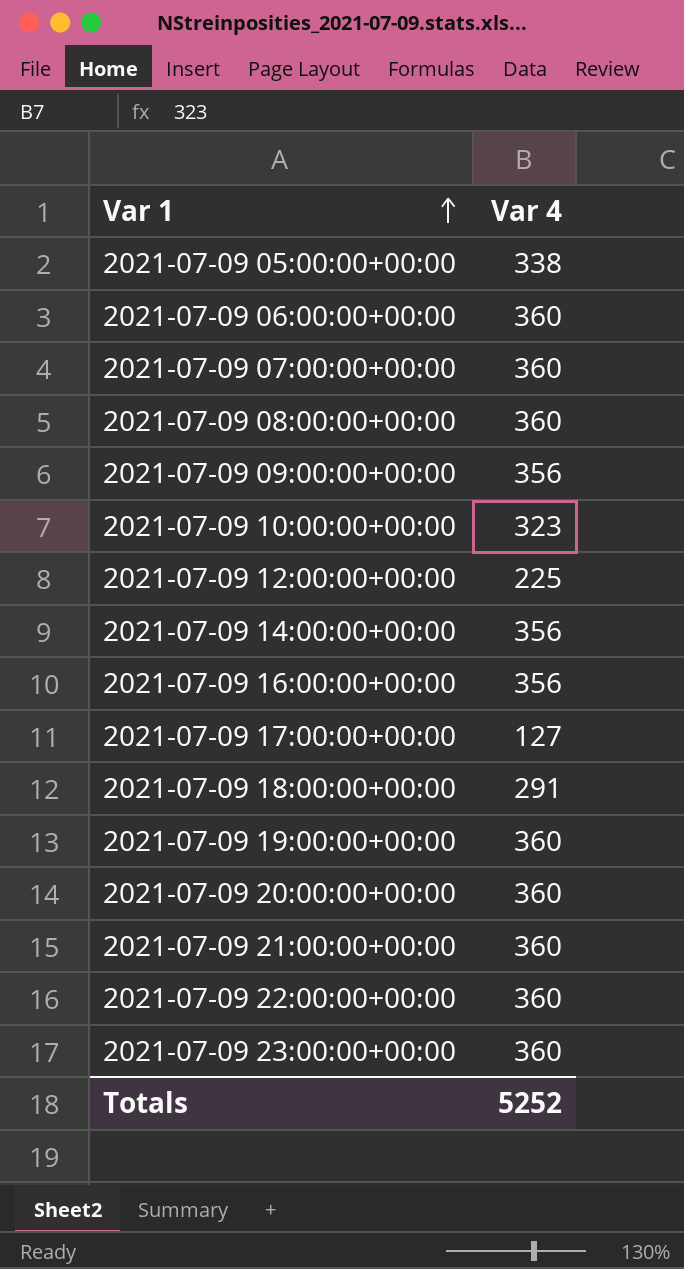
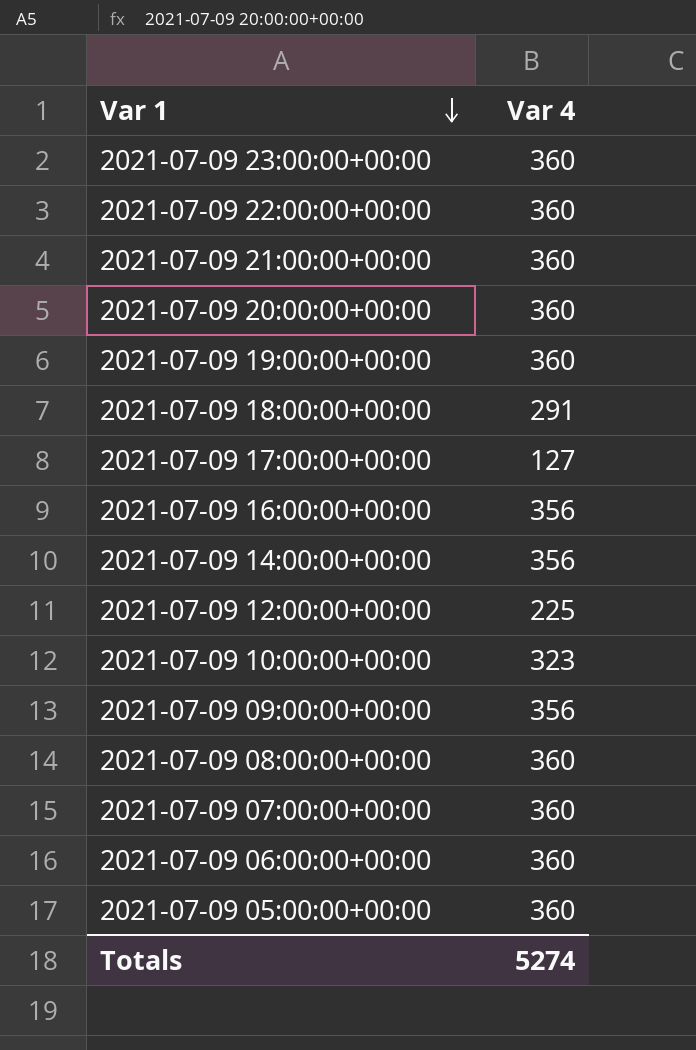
row order: Var 1 ascending -> Var 1 descending
2021-07-09 05:00:00+00:00 | Var 4: 338 -> 360
Totals | Var 4: 5252 -> 5274

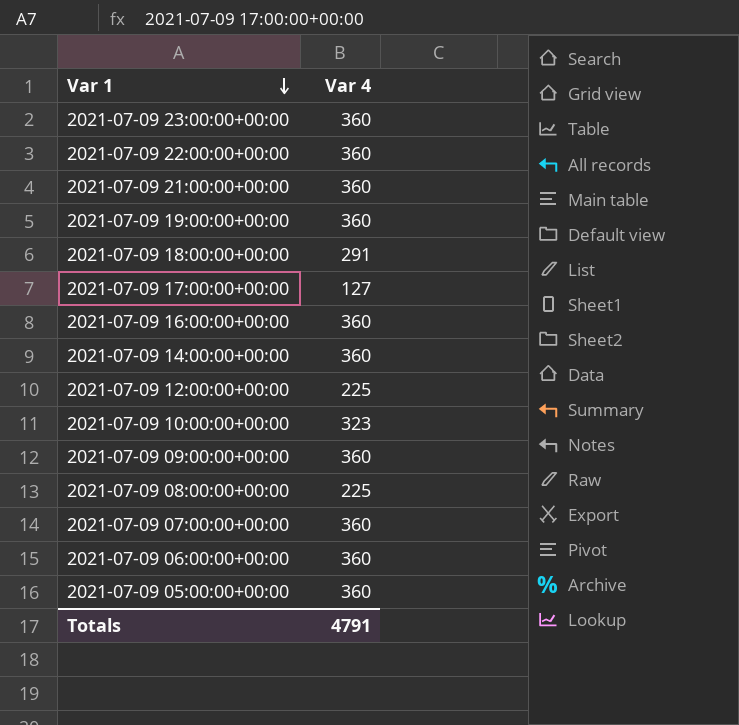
row 2021-07-09 20:00:00+00:00: 360 -> none
2021-07-09 16:00:00+00:00 | Var 4: 356 -> 360
2021-07-09 14:00:00+00:00 | Var 4: 356 -> 360
2021-07-09 09:00:00+00:00 | Var 4: 356 -> 360
2021-07-09 08:00:00+00:00 | Var 4: 360 -> 225
Totals | Var 4: 5274 -> 4791

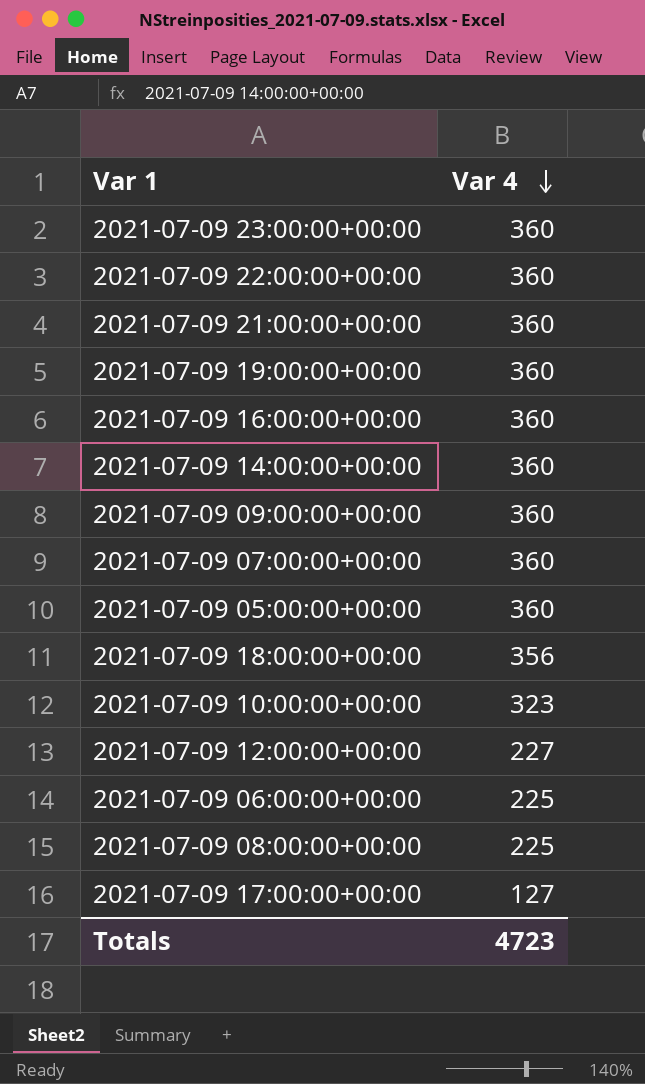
row order: Var 1 descending -> Var 4 descending
2021-07-09 18:00:00+00:00 | Var 4: 291 -> 356
2021-07-09 12:00:00+00:00 | Var 4: 225 -> 227
2021-07-09 06:00:00+00:00 | Var 4: 360 -> 225
Totals | Var 4: 4791 -> 4723

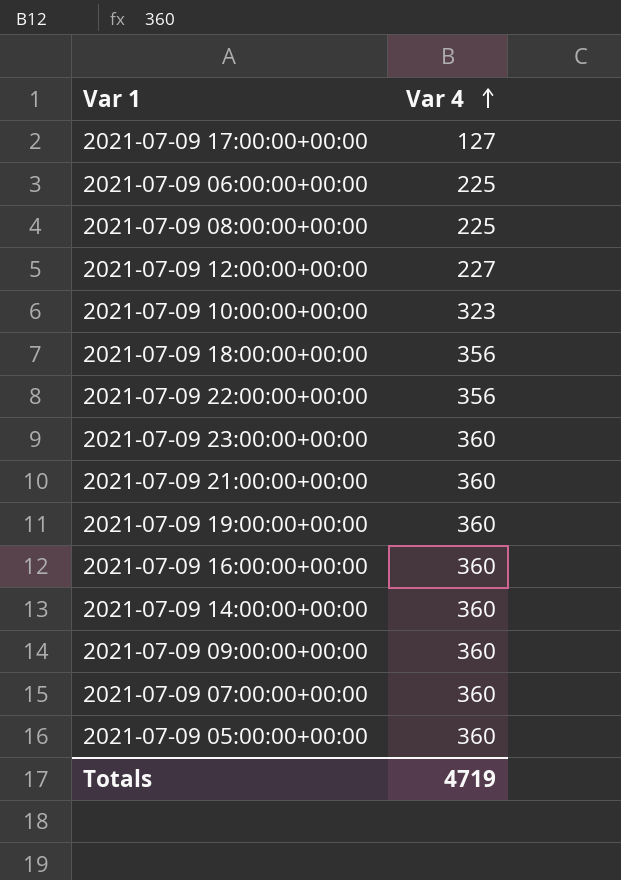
row order: Var 4 descending -> Var 4 ascending
2021-07-09 22:00:00+00:00 | Var 4: 360 -> 356
Totals | Var 4: 4723 -> 4719

